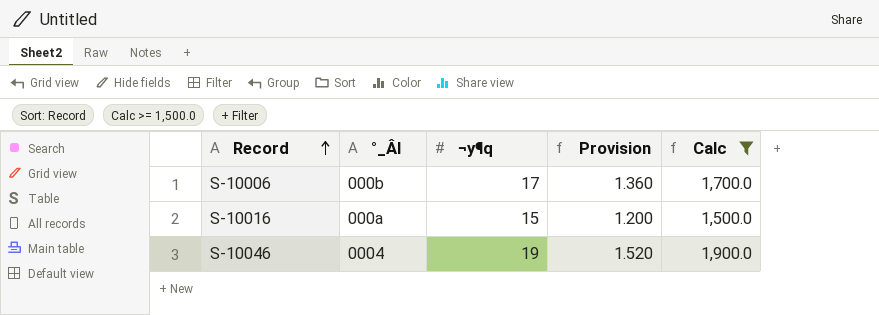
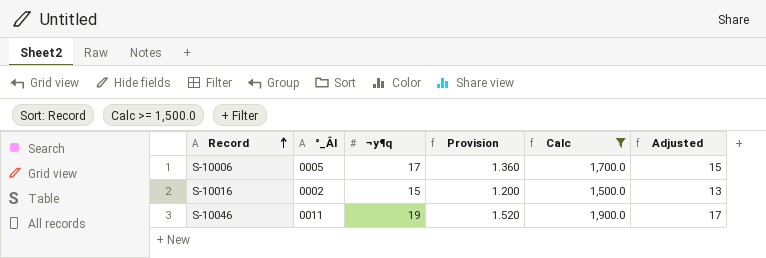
column Adjusted | formula: none -> [¬y¶q] - 2
S-10006 | °_ÂI: 000b -> 0005
S-10016 | °_ÂI: 000a -> 0002
S-10046 | °_ÂI: 0004 -> 0011

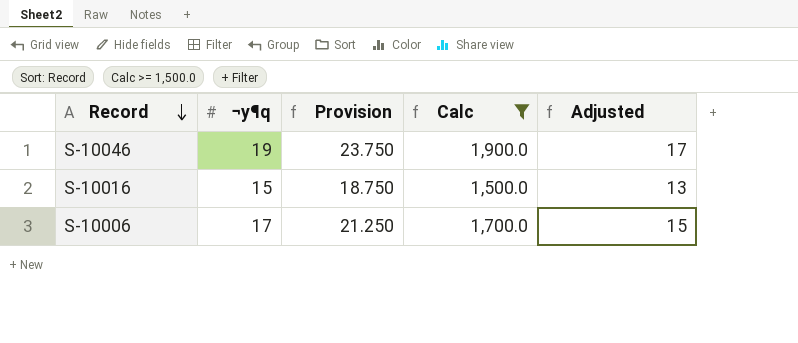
row order: Record ascending -> Record descending
column °_ÂI | position: 2 -> none
column Provision | formula: [¬y¶q] * 0.08 -> [¬y¶q] * 1.25

